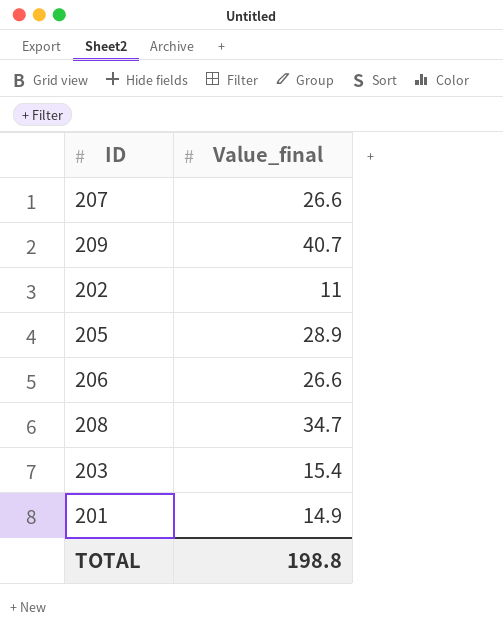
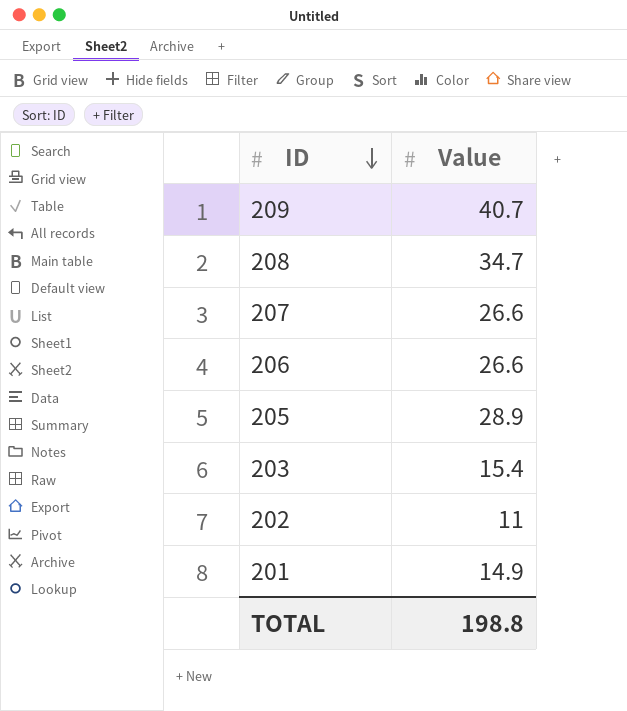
row order: none -> ID descending
column name: Value_final -> Value

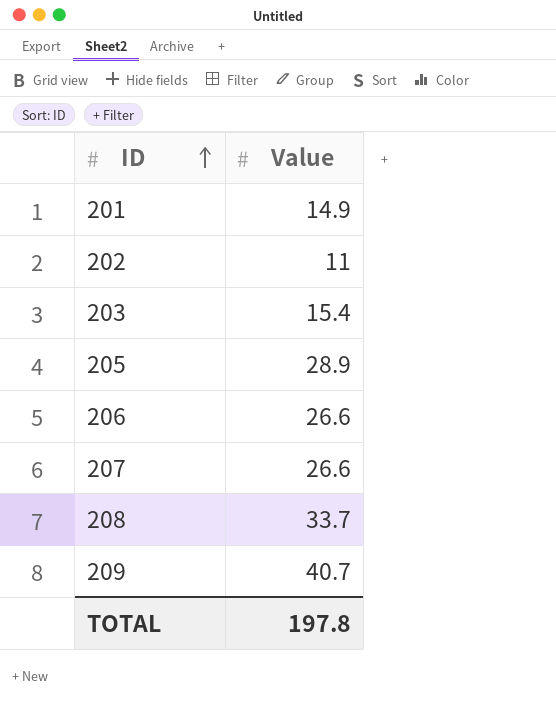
row order: ID descending -> ID ascending
208 | Value: 34.7 -> 33.7
TOTAL | Value: 198.8 -> 197.8

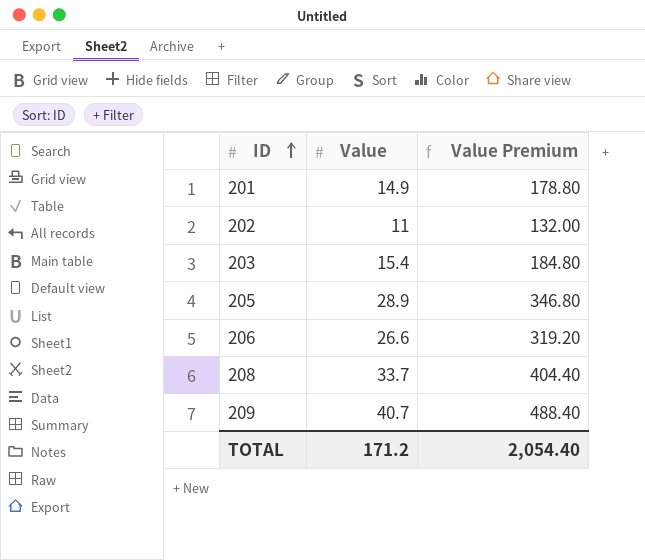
column Value Premium | formula: none -> [Value] * 12
row 207: 26.6 -> none
TOTAL | Value: 197.8 -> 171.2

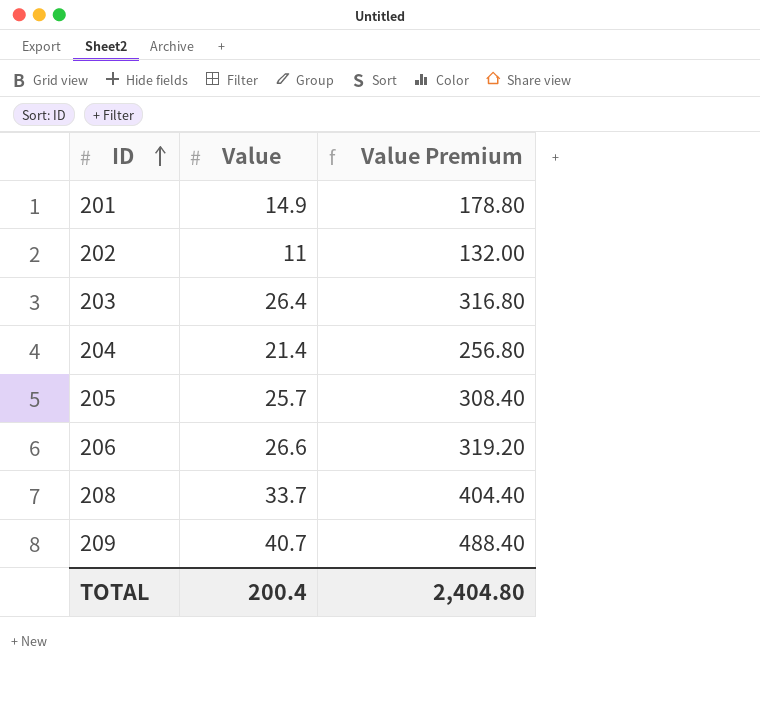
203 | Value: 15.4 -> 26.4
203 | Value Premium: 184.80 -> 316.80
row 204: none -> 21.4 | 256.80
205 | Value: 28.9 -> 25.7
205 | Value Premium: 346.80 -> 308.40
TOTAL | Value: 171.2 -> 200.4
TOTAL | Value Premium: 2,054.40 -> 2,404.80

